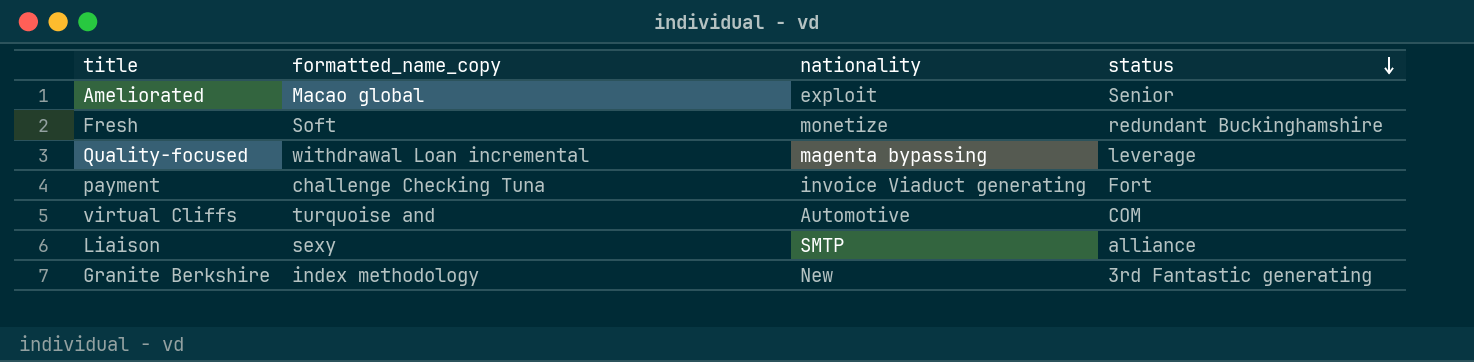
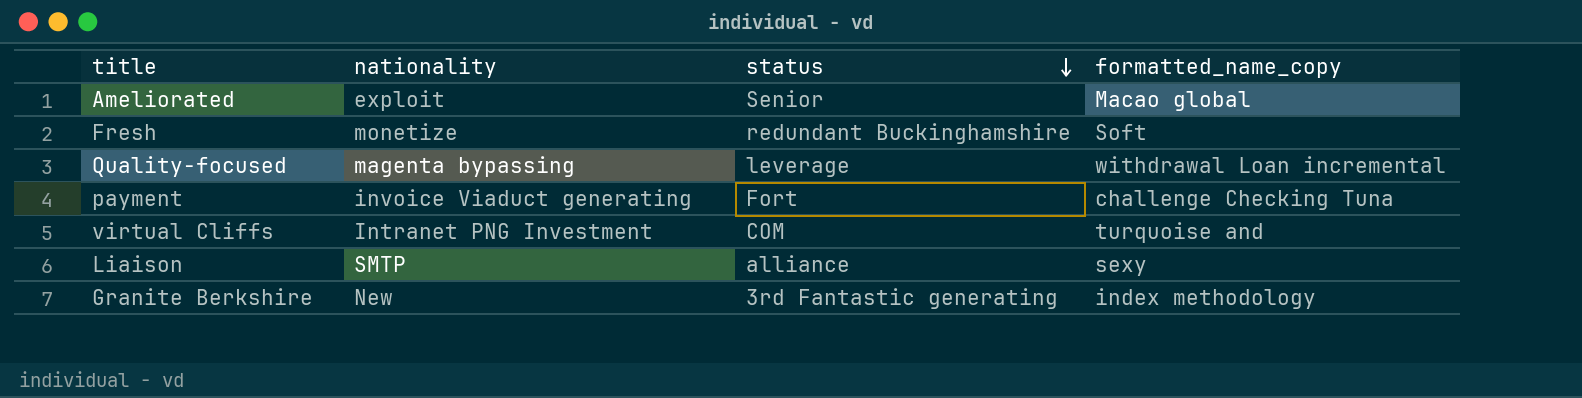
column formatted_name_copy | position: 2 -> 4
virtual Cliffs | nationality: Automotive -> Intranet PNG Investment

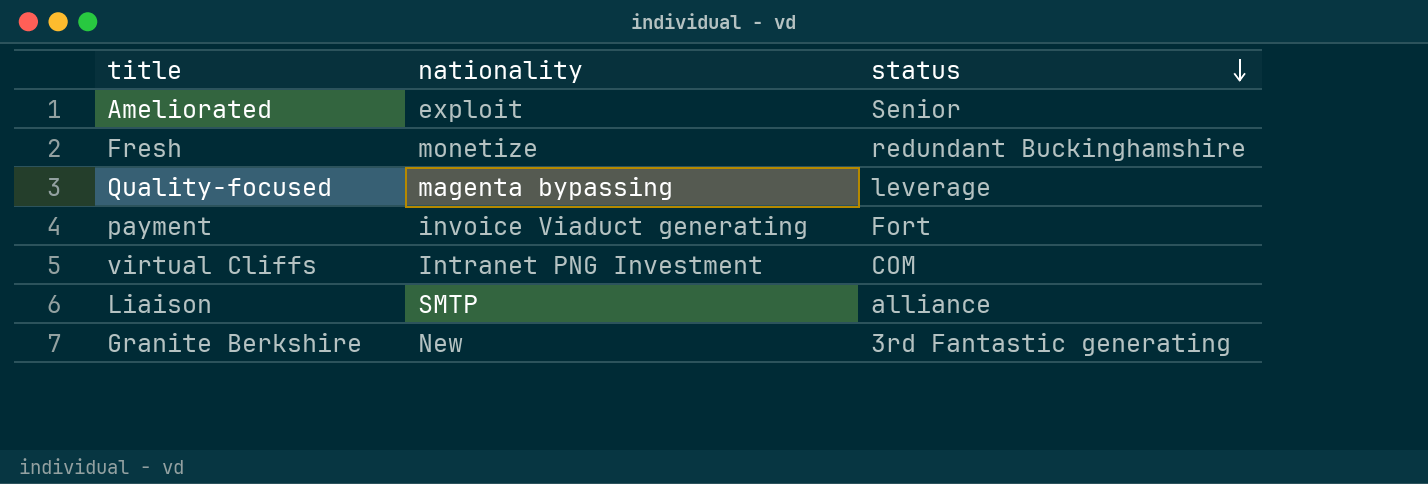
column formatted_name_copy | position: 4 -> none

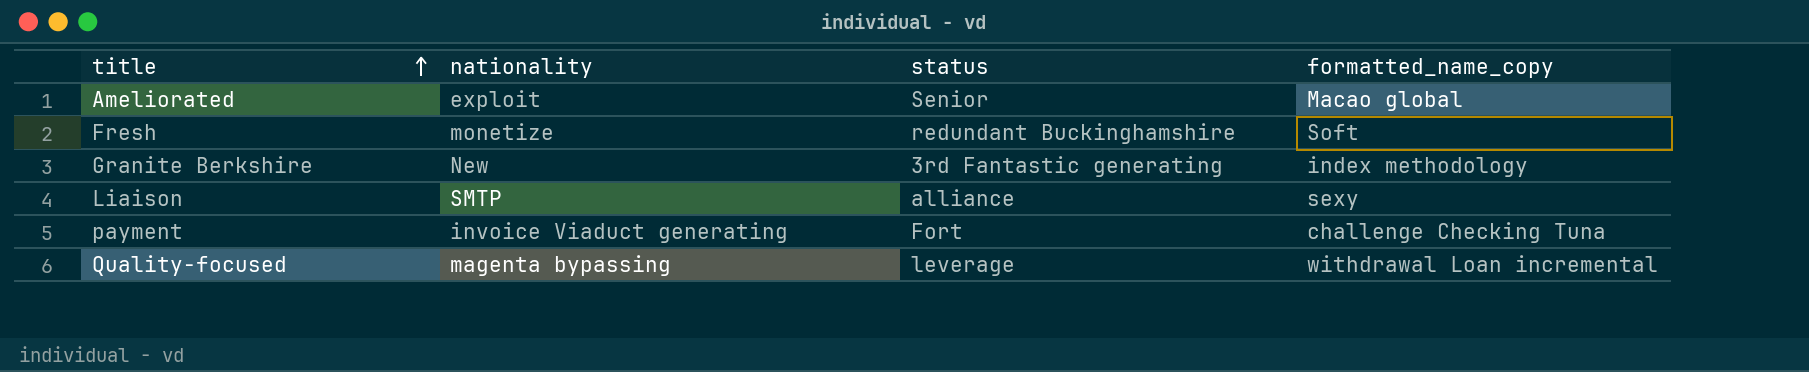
row order: status descending -> title ascending
column formatted_name_copy | position: none -> 4
row virtual Cliffs: Intranet PNG Investment | COM -> none

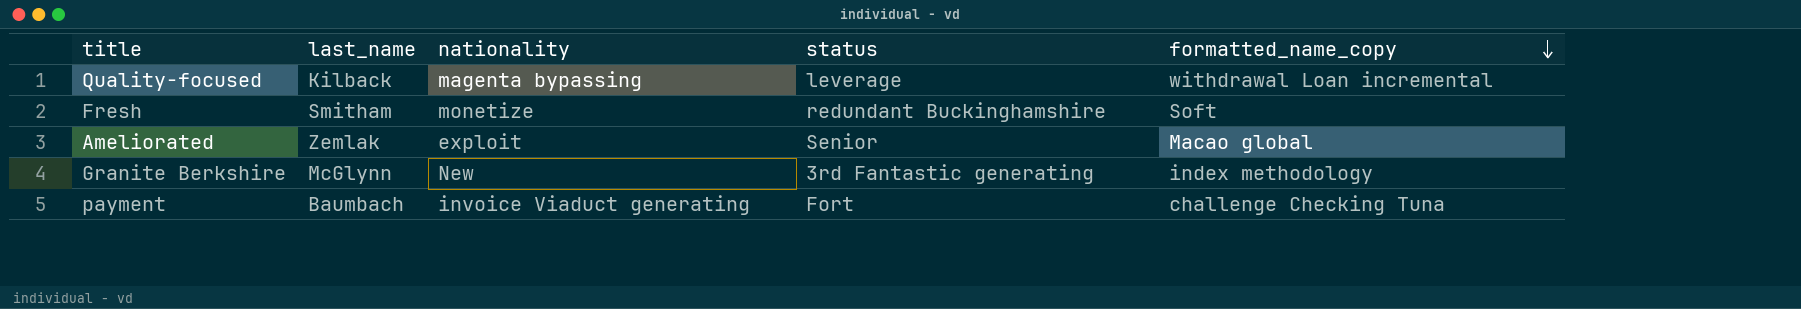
row order: title ascending -> formatted_name_copy descending
column last_name | position: none -> 2
row Liaison: SMTP | alliance | sexy -> none

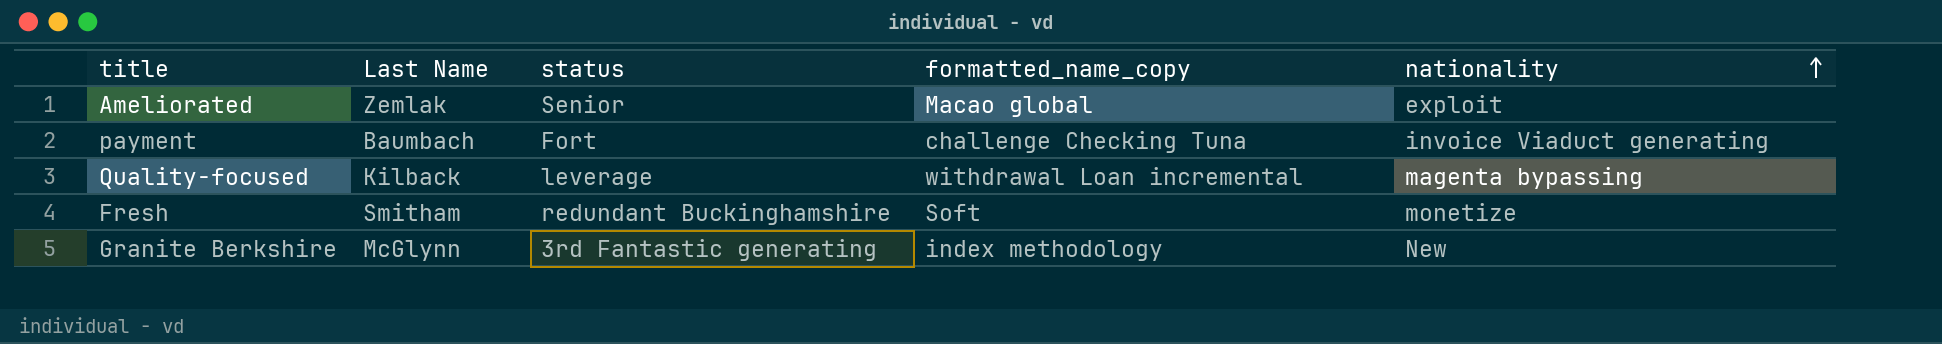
row order: formatted_name_copy descending -> nationality ascending
column name: last_name -> Last Name
column nationality | position: 3 -> 5

